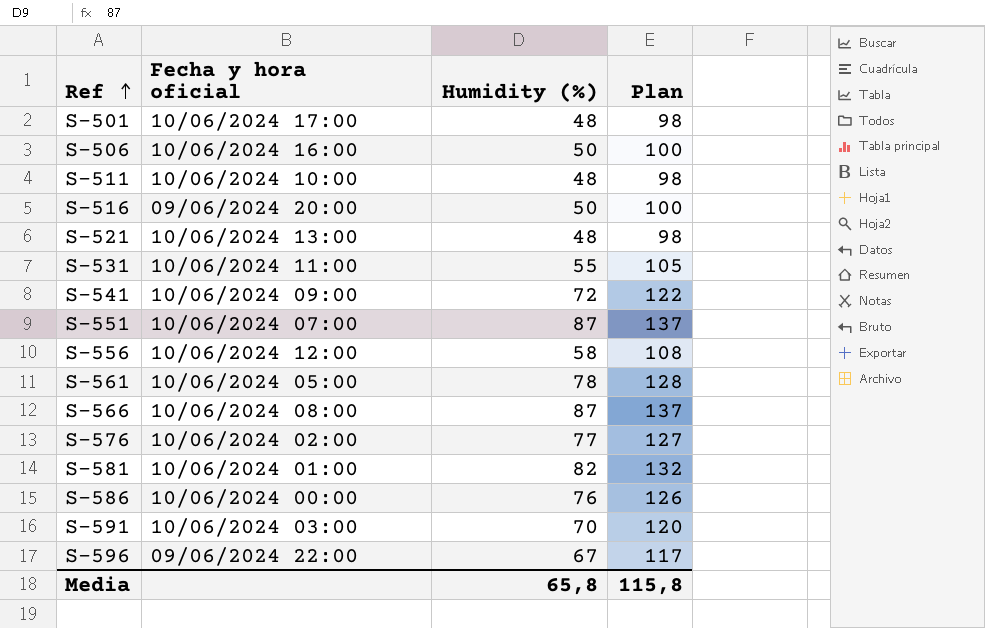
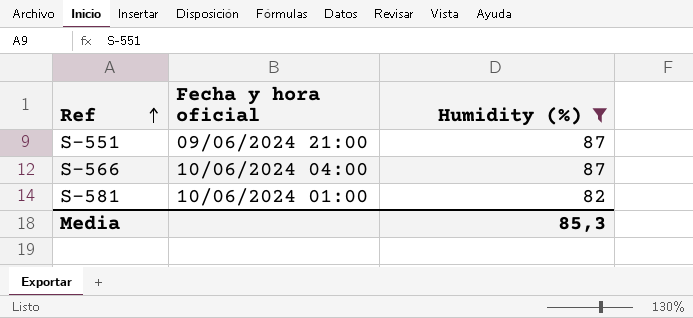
filter: none -> Humidity (%) >= 82
column Plan | formula: [Humidity (%)] + 50 -> none
S-551 | Fecha y hora oficial: 10/06/2024 07:00 -> 09/06/2024 21:00
S-566 | Fecha y hora oficial: 10/06/2024 08:00 -> 10/06/2024 04:00
Media | Humidity (%): 65,8 -> 85,3

